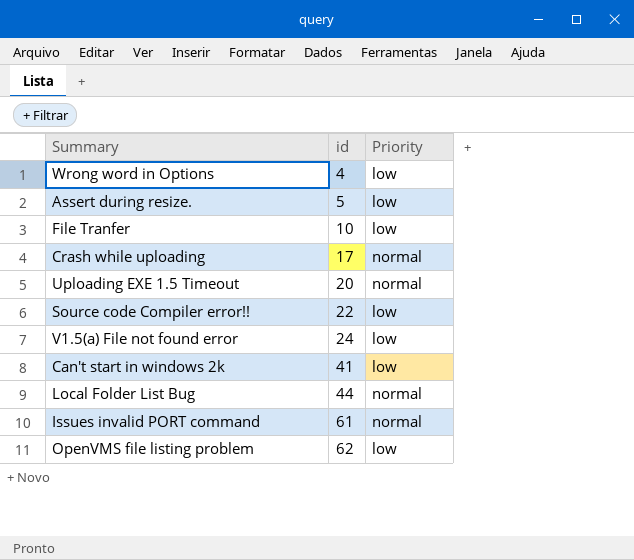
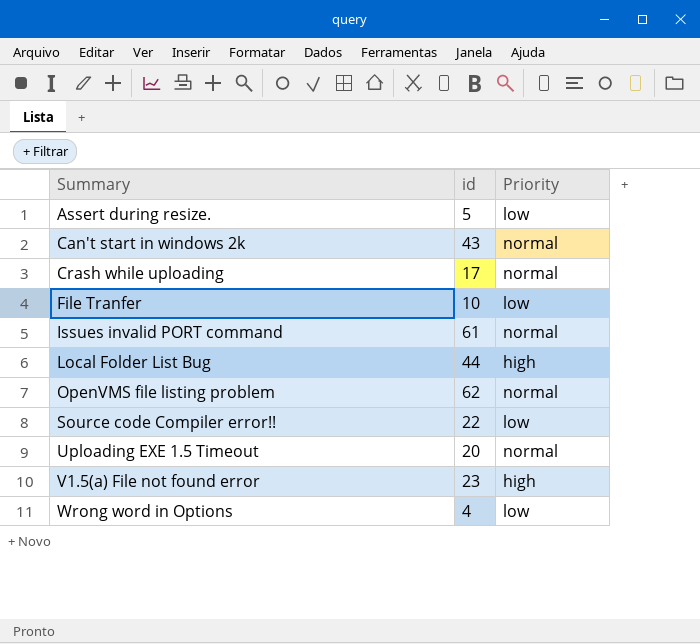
row order: id ascending -> Summary ascending
Can't start in windows 2k | id: 41 -> 43
Can't start in windows 2k | Priority: low -> normal
Local Folder List Bug | Priority: normal -> high
OpenVMS file listing problem | Priority: low -> normal
V1.5(a) File not found error | id: 24 -> 23
V1.5(a) File not found error | Priority: low -> high

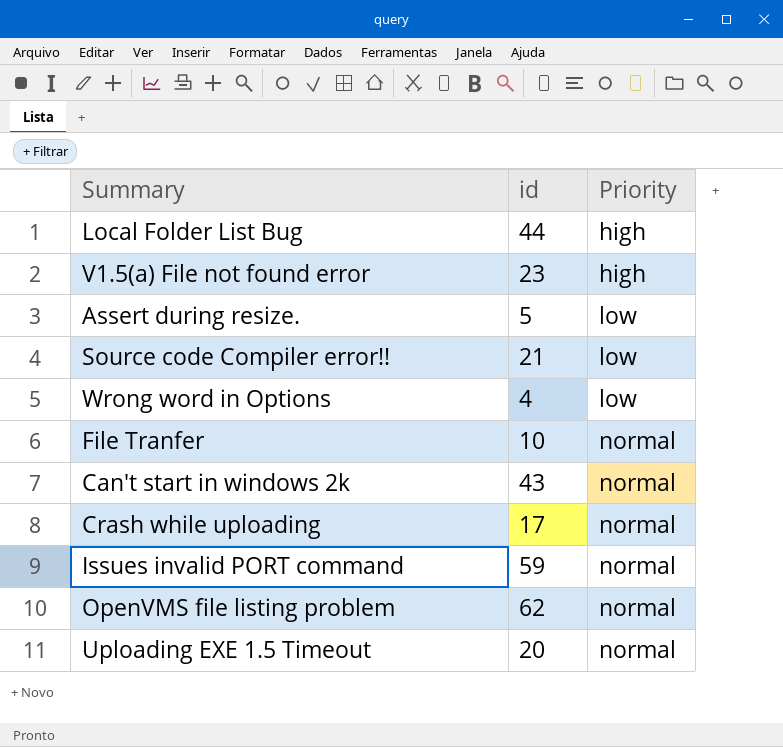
row order: Summary ascending -> Priority ascending
Source code Compiler error!! | id: 22 -> 21
File Tranfer | Priority: low -> normal
Issues invalid PORT command | id: 61 -> 59

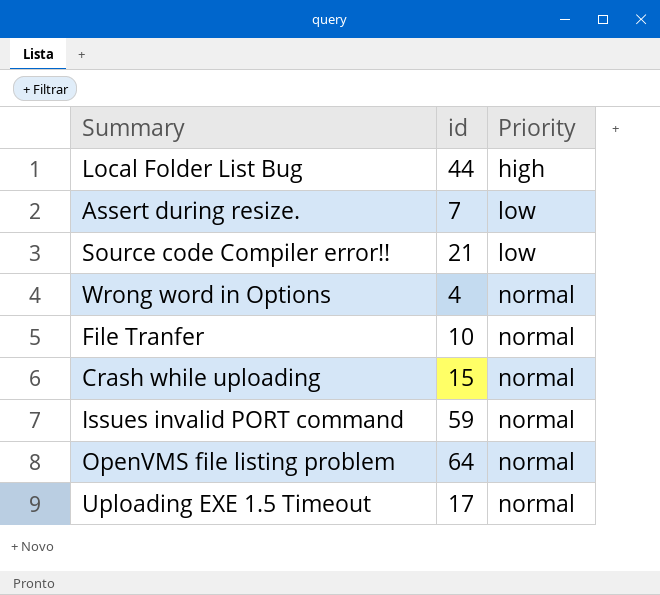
row V1.5(a) File not found error: 23 | high -> none
row Can't start in windows 2k: 43 | normal -> none
Assert during resize. | id: 5 -> 7
Wrong word in Options | Priority: low -> normal
Crash while uploading | id: 17 -> 15
OpenVMS file listing problem | id: 62 -> 64
Uploading EXE 1.5 Timeout | id: 20 -> 17

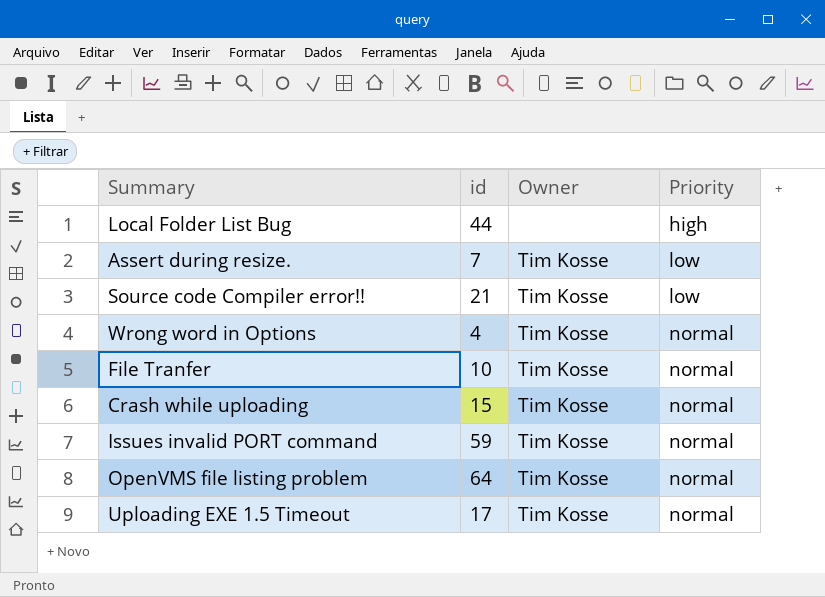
column Owner | position: none -> 3

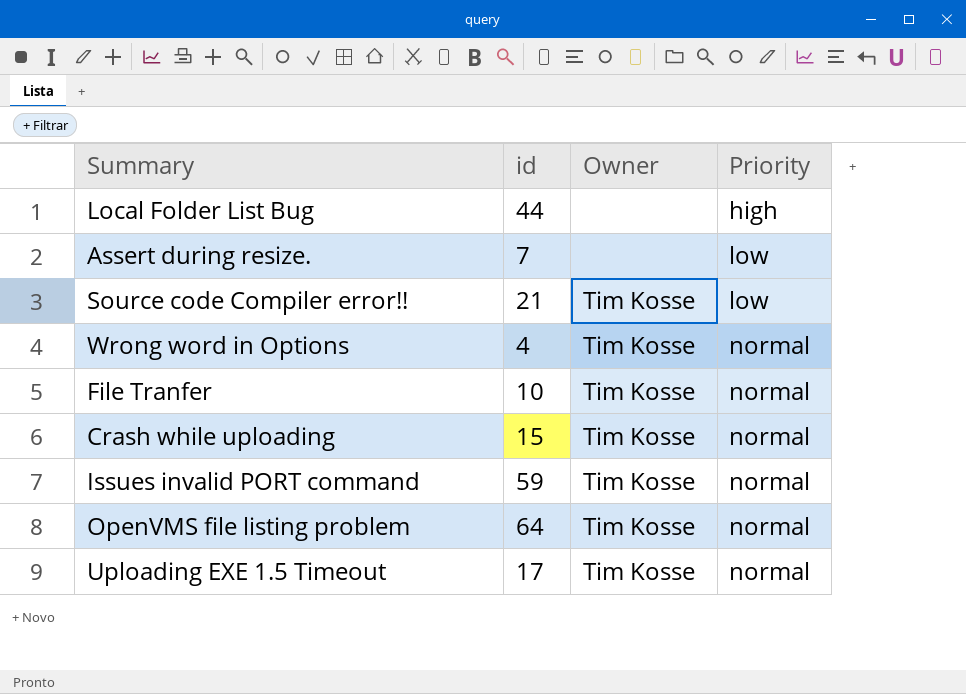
Assert during resize. | Owner: Tim Kosse -> none

